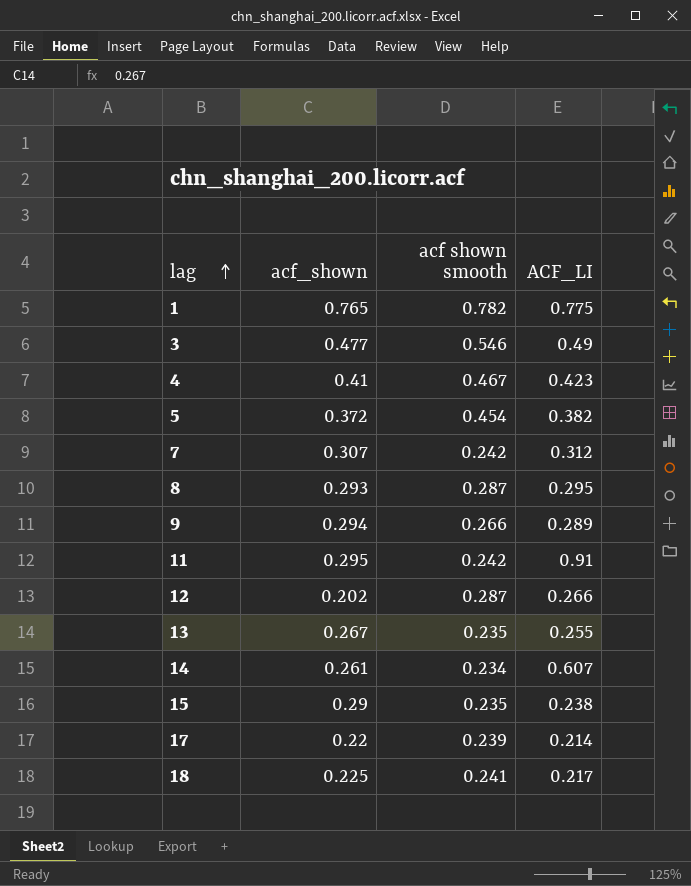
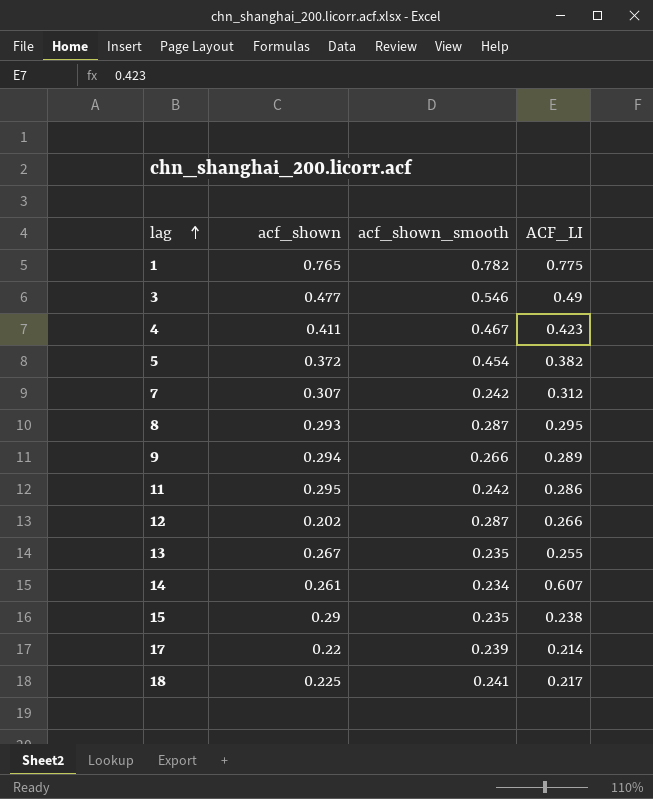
column name: acf shown smooth -> acf_shown_smooth
4 | acf_shown: 0.41 -> 0.411
11 | ACF_LI: 0.91 -> 0.286

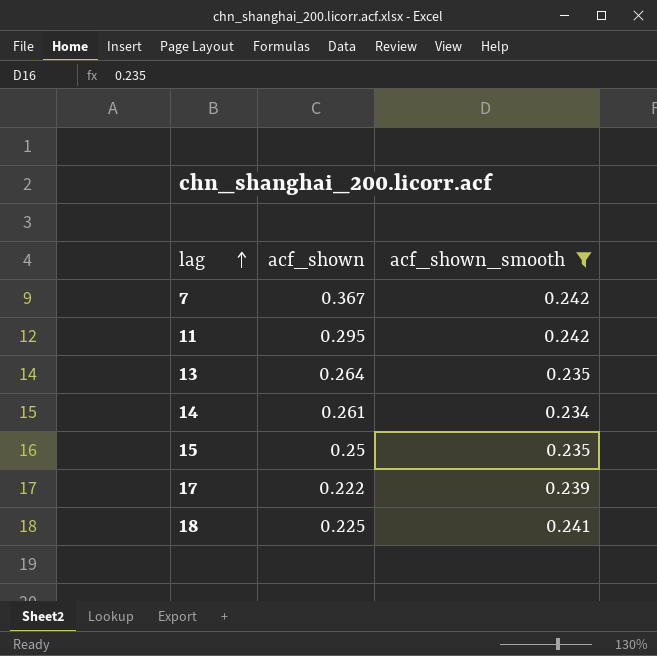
filter: none -> acf_shown_smooth <= 0.242
column ACF_LI | position: 4 -> none
7 | acf_shown: 0.307 -> 0.367
13 | acf_shown: 0.267 -> 0.264
15 | acf_shown: 0.29 -> 0.25
17 | acf_shown: 0.22 -> 0.222

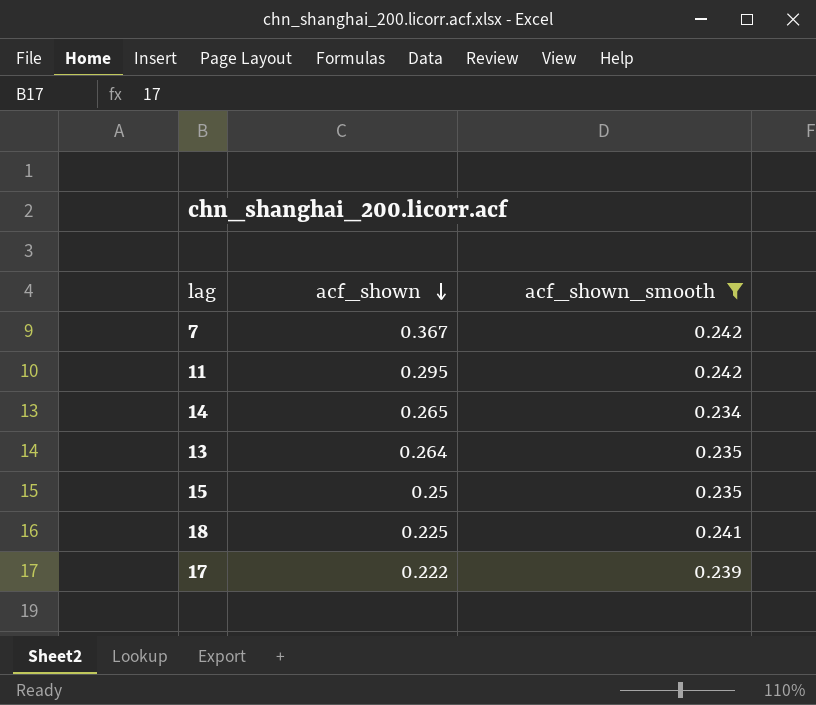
row order: lag ascending -> acf_shown descending
14 | acf_shown: 0.261 -> 0.265

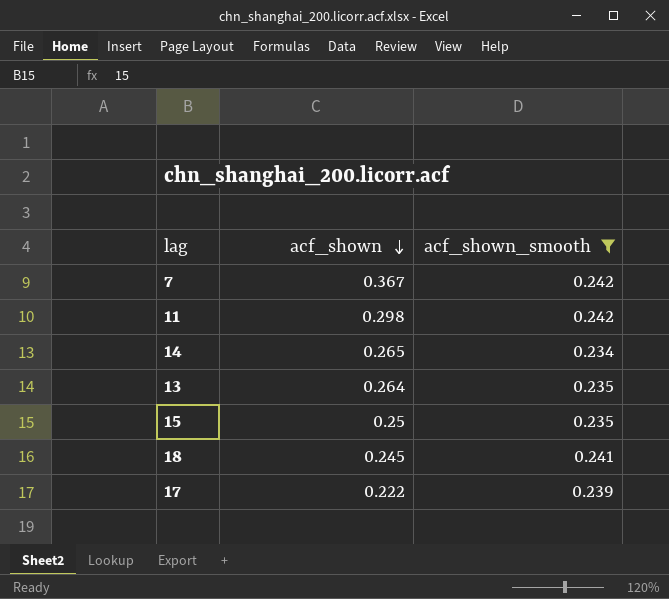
11 | acf_shown: 0.295 -> 0.298
18 | acf_shown: 0.225 -> 0.245

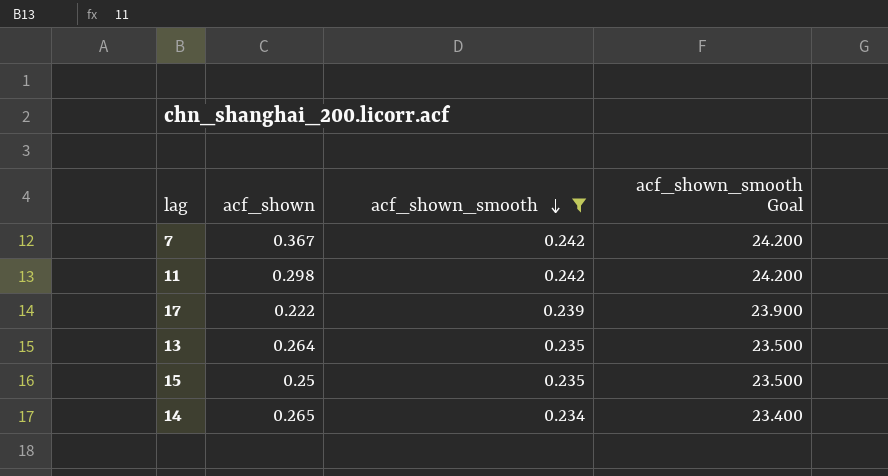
row order: acf_shown descending -> acf_shown_smooth descending
column acf_shown_smooth Goal | formula: none -> [acf_shown_smooth] * 100
row 18: 0.245 | 0.241 -> none

